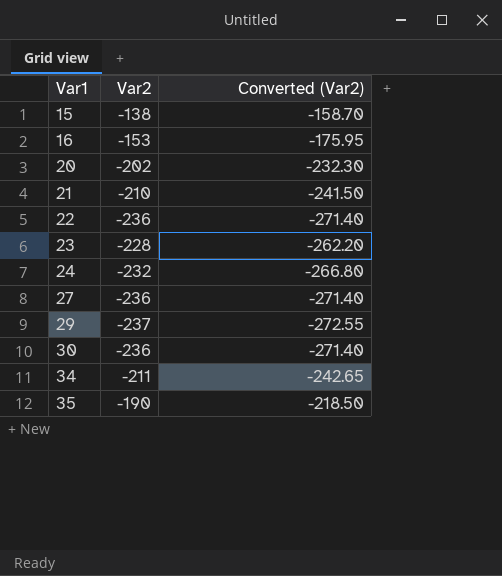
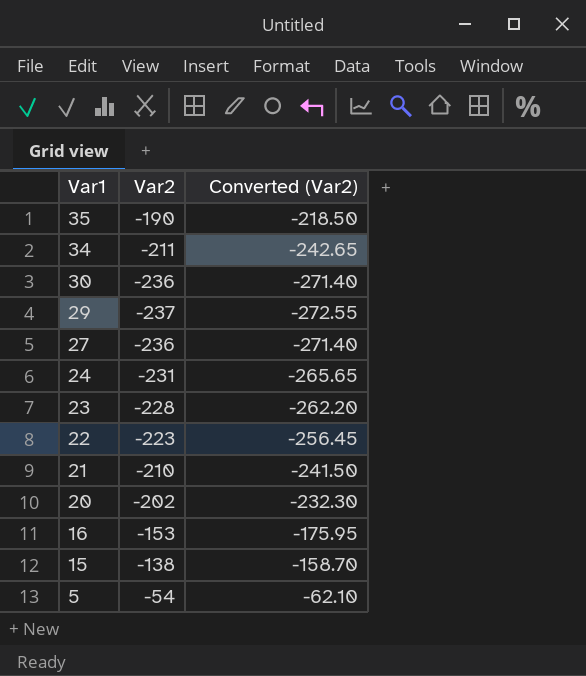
row order: Var1 ascending -> Var1 descending
24 | Var2: -232 -> -231
24 | Converted (Var2): -266.80 -> -265.65
22 | Var2: -236 -> -223
22 | Converted (Var2): -271.40 -> -256.45
row 5: none -> -54 | -62.10

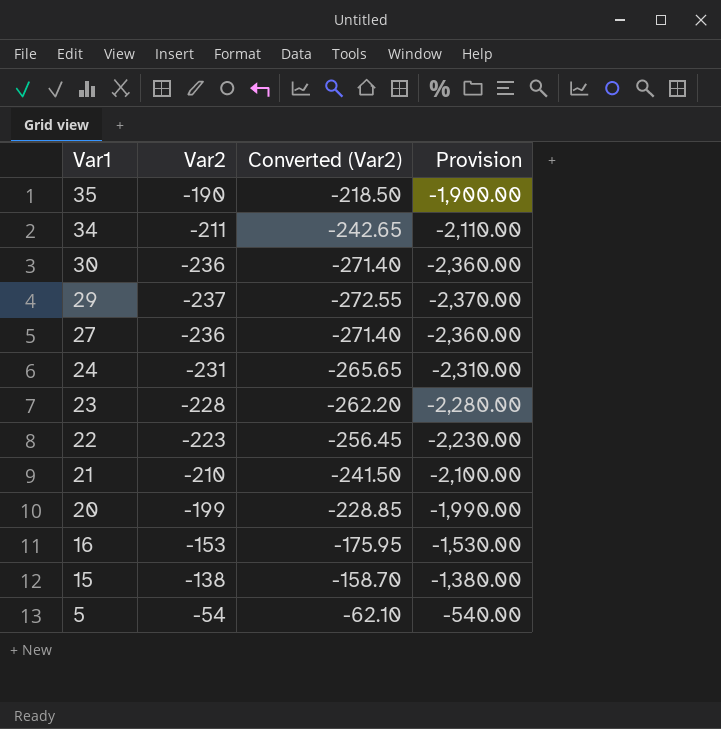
column Provision | formula: none -> [Var2] * 10
20 | Var2: -202 -> -199
20 | Converted (Var2): -232.30 -> -228.85

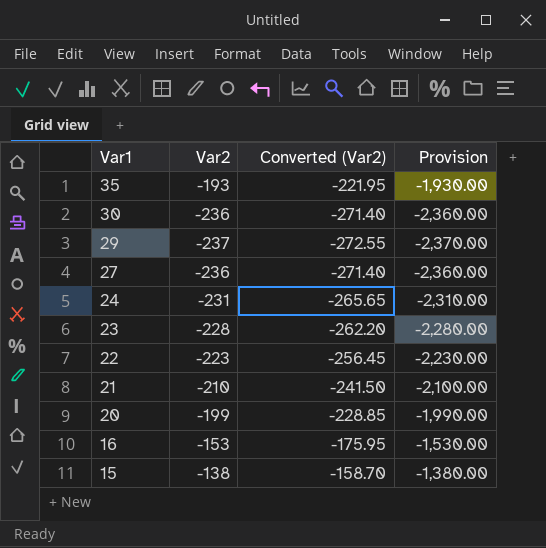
row 34: -211 | -242.65 | -2,110.00 -> none
row 5: -54 | -62.10 | -540.00 -> none
35 | Var2: -190 -> -193
35 | Converted (Var2): -218.50 -> -221.95
35 | Provision: -1,900.00 -> -1,930.00

